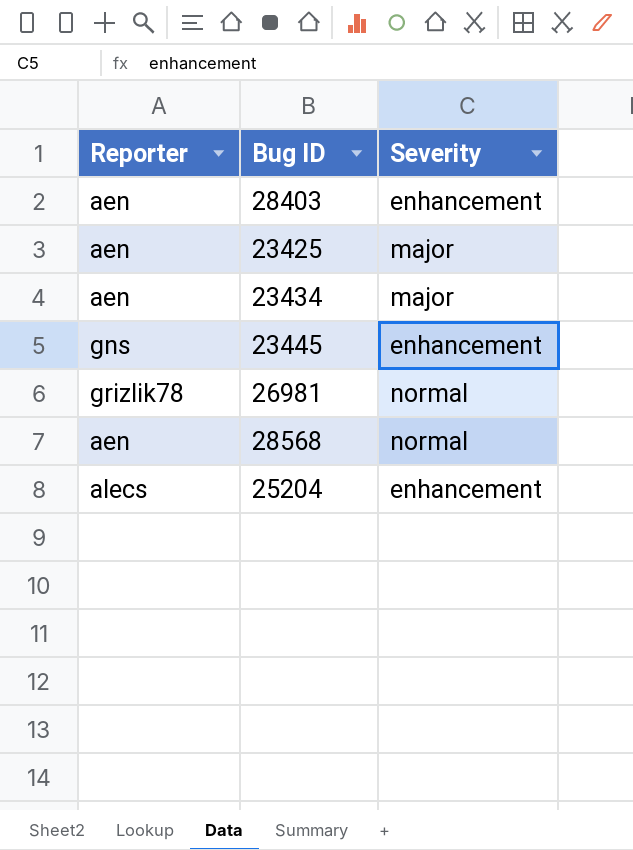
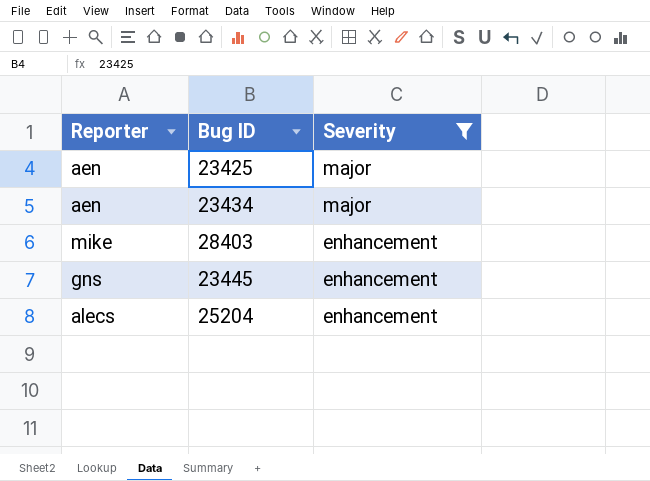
filter: none -> Severity != normal
row order: none -> Severity descending
28403 | Reporter: aen -> mike

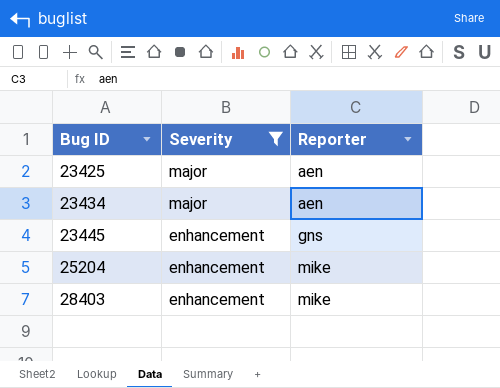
row order: Severity descending -> Bug ID ascending
column Reporter | position: 1 -> 3
25204 | Reporter: alecs -> mike

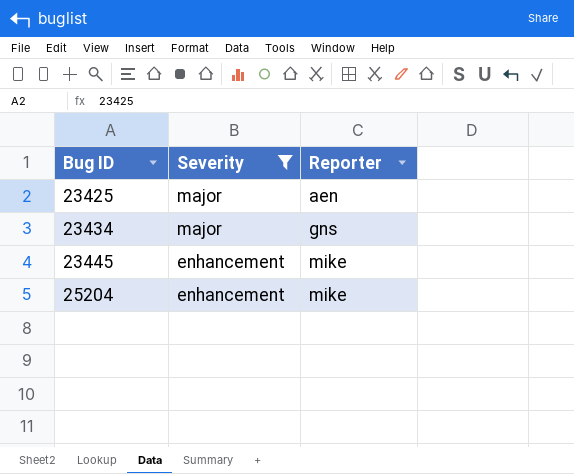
row 28403: enhancement | mike -> none
23434 | Reporter: aen -> gns
23445 | Reporter: gns -> mike

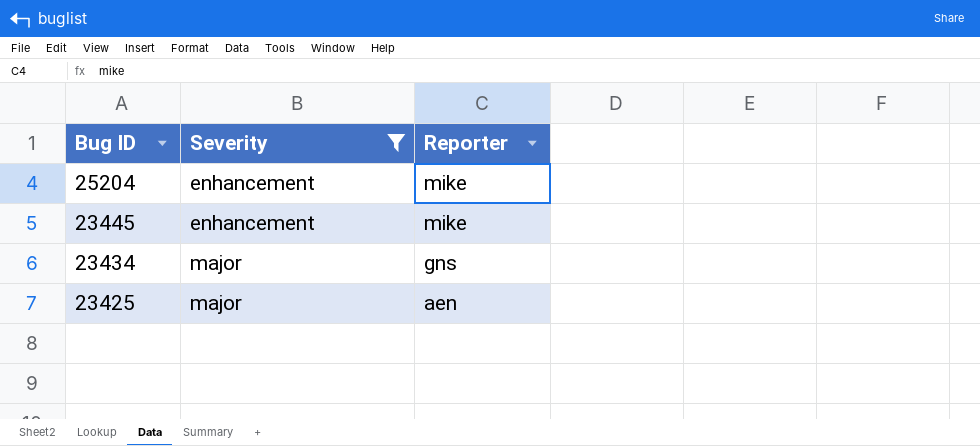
row order: Bug ID ascending -> Bug ID descending

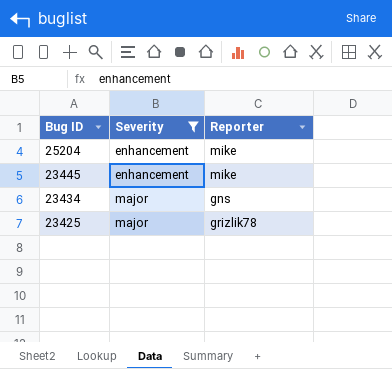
23425 | Reporter: aen -> grizlik78

